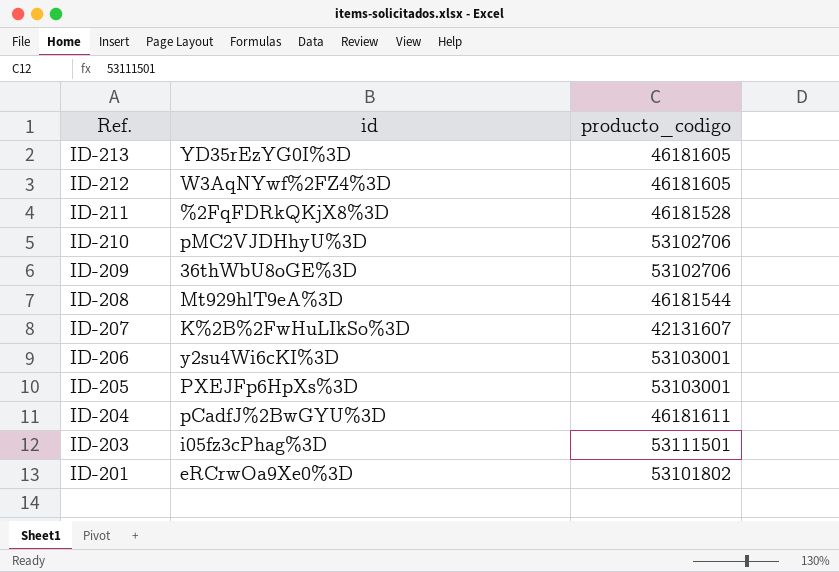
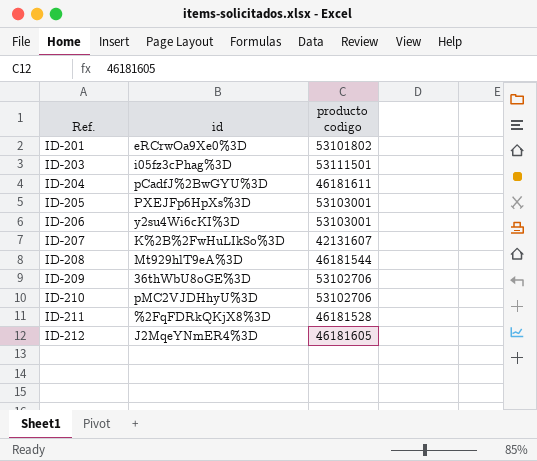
row order: Ref. descending -> Ref. ascending
column name: producto_codigo -> producto codigo
row ID-213: YD35rEzYG0I%3D | 46181605 -> none
ID-212 | id: W3AqNYwf%2FZ4%3D -> J2MqeYNmER4%3D

